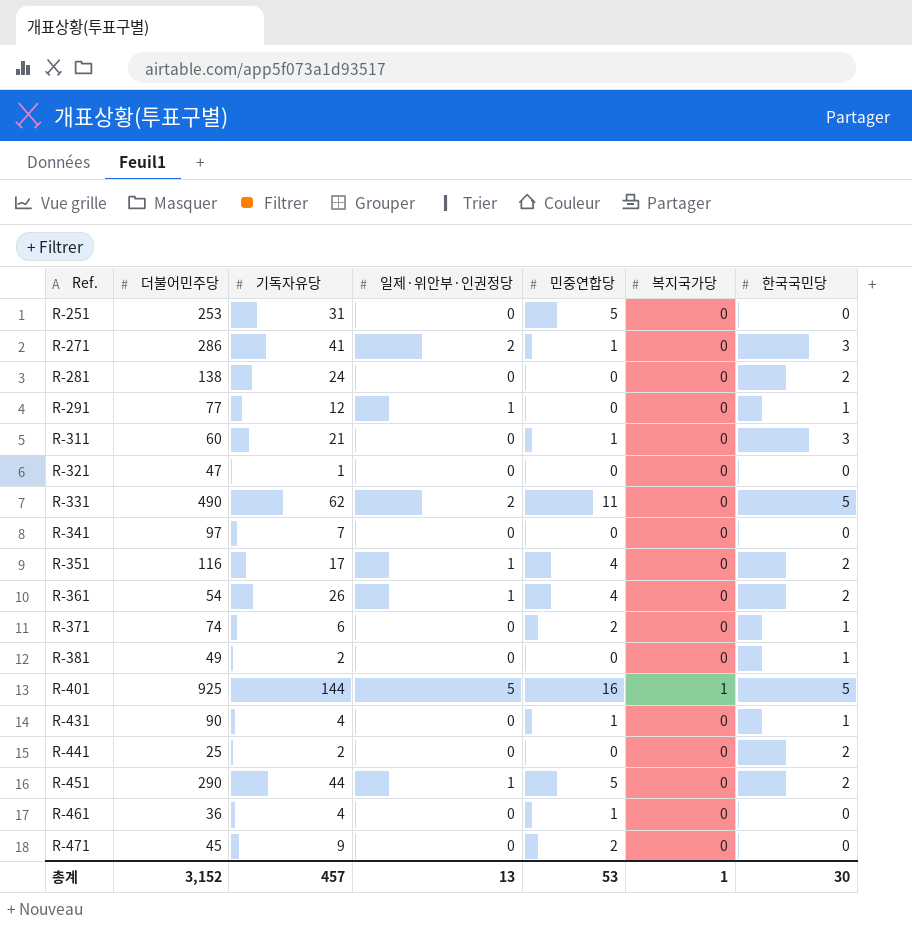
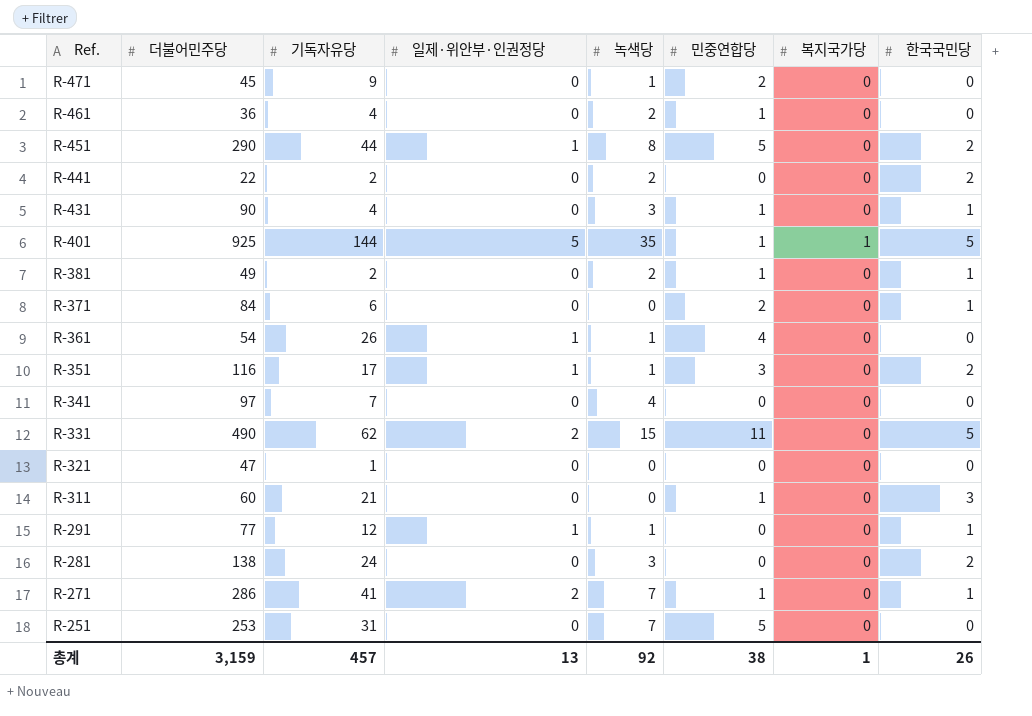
row order: Ref. ascending -> Ref. descending
column 녹색당 | position: none -> 5
R-441 | 더불어민주당: 25 -> 22
R-401 | 민중연합당: 16 -> 1
R-381 | 민중연합당: 0 -> 1
R-371 | 더불어민주당: 74 -> 84
R-361 | 한국국민당: 2 -> 0
R-351 | 민중연합당: 4 -> 3
R-271 | 한국국민당: 3 -> 1
총계 | 더불어민주당: 3,152 -> 3,159
총계 | 민중연합당: 53 -> 38
총계 | 한국국민당: 30 -> 26

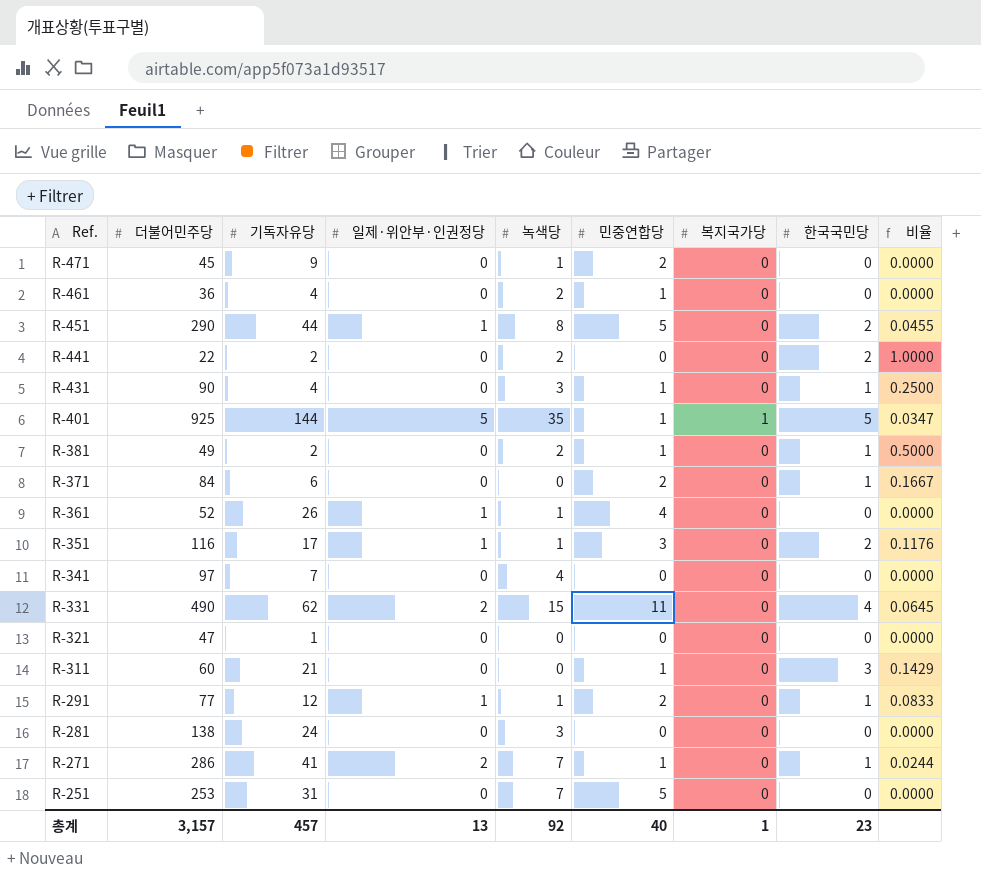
column 비율 | formula: none -> [한국국민당] / [기독자유당]
R-361 | 더불어민주당: 54 -> 52
R-331 | 한국국민당: 5 -> 4
R-291 | 민중연합당: 0 -> 2
R-281 | 한국국민당: 2 -> 0
총계 | 더불어민주당: 3,159 -> 3,157
총계 | 민중연합당: 38 -> 40
총계 | 한국국민당: 26 -> 23

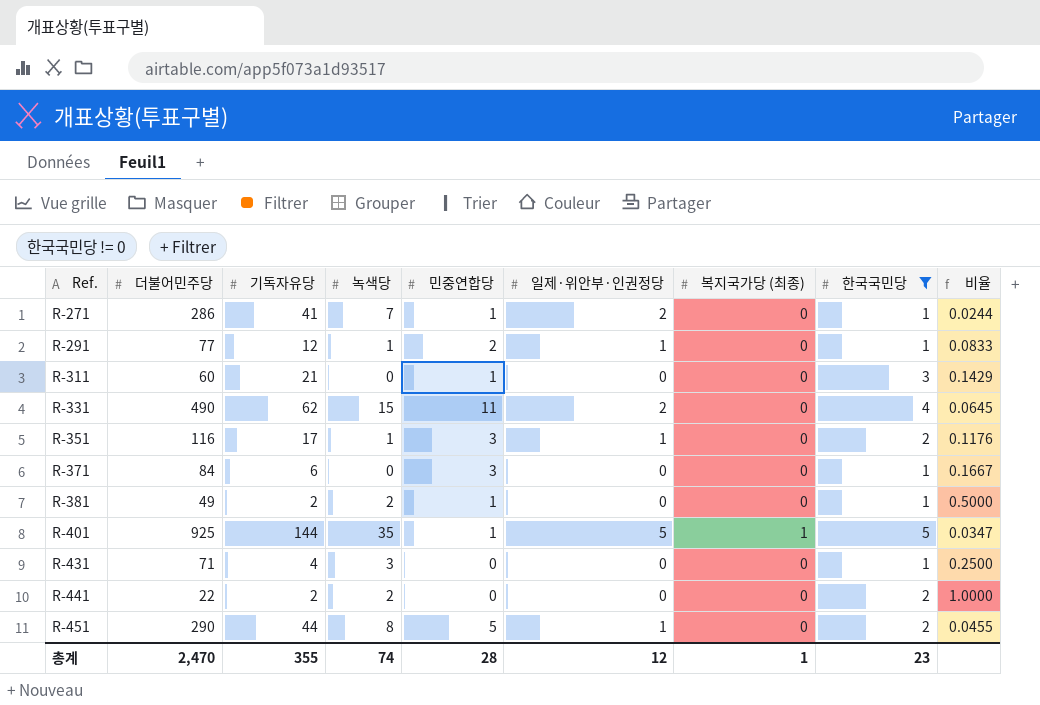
filter: none -> 한국국민당 != 0
row order: Ref. descending -> Ref. ascending
column 일제·위안부·인권정당 | position: 4 -> 6
column name: 복지국가당 -> 복지국가당 (최종)
R-371 | 민중연합당: 2 -> 3
R-431 | 더불어민주당: 90 -> 71
R-431 | 민중연합당: 1 -> 0
총계 | 더불어민주당: 3,157 -> 2,470
총계 | 기독자유당: 457 -> 355
총계 | 녹색당: 92 -> 74
총계 | 민중연합당: 40 -> 28
총계 | 일제·위안부·인권정당: 13 -> 12

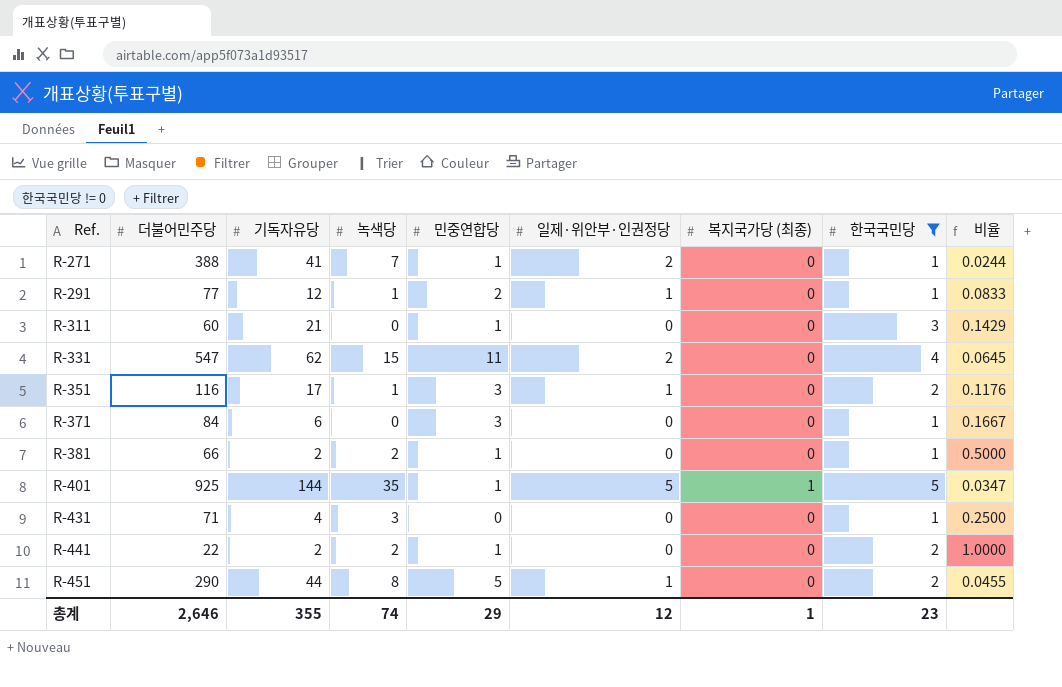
R-271 | 더불어민주당: 286 -> 388
R-331 | 더불어민주당: 490 -> 547
R-381 | 더불어민주당: 49 -> 66
R-441 | 민중연합당: 0 -> 1
총계 | 더불어민주당: 2,470 -> 2,646
총계 | 민중연합당: 28 -> 29

